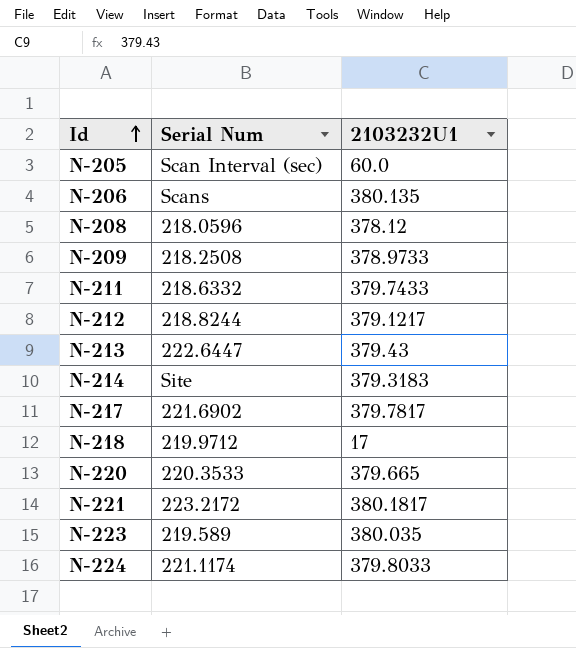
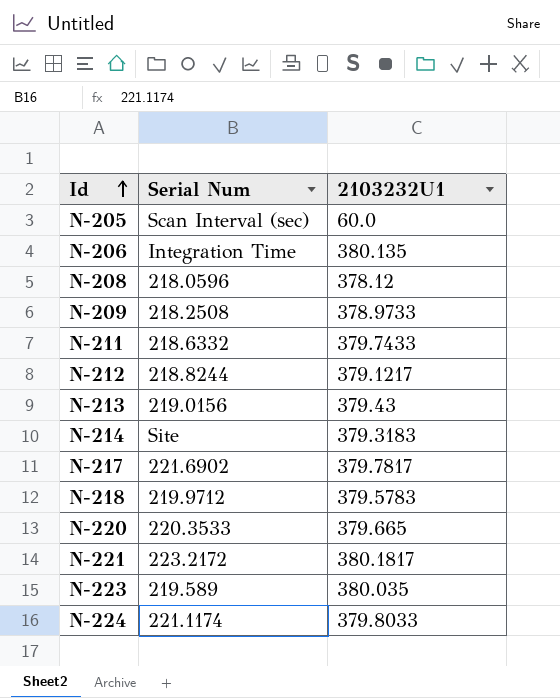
N-206 | Serial Num: Scans -> Integration Time
N-213 | Serial Num: 222.6447 -> 219.0156
N-218 | 2103232U1: 17 -> 379.5783

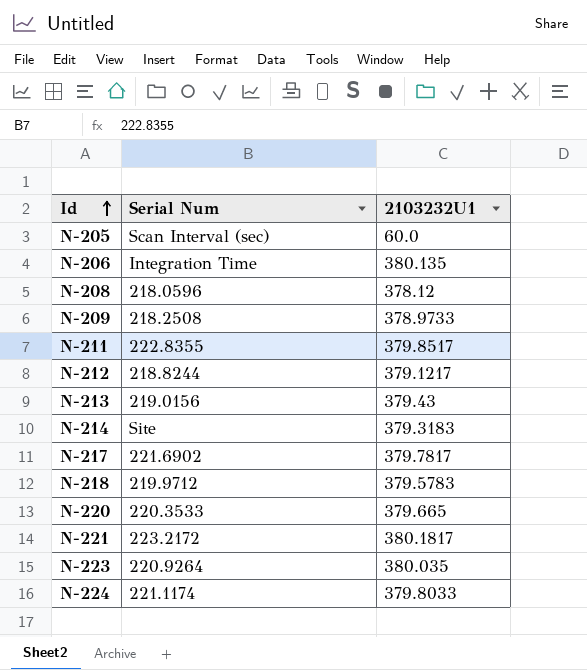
N-211 | Serial Num: 218.6332 -> 222.8355
N-211 | 2103232U1: 379.7433 -> 379.8517
N-223 | Serial Num: 219.589 -> 220.9264

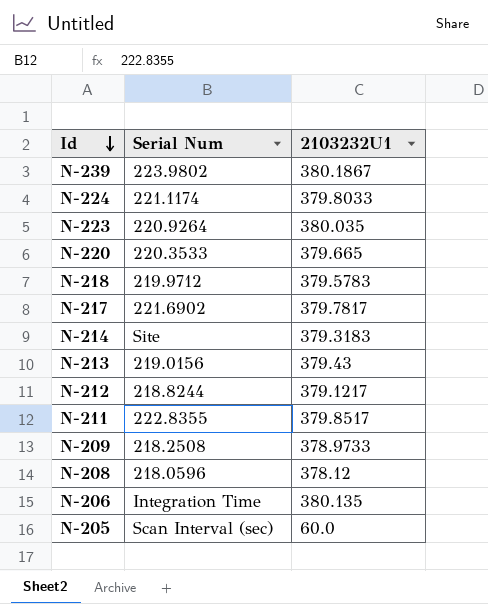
row order: Id ascending -> Id descending
row N-221: 223.2172 | 380.1817 -> none
row N-239: none -> 223.9802 | 380.1867

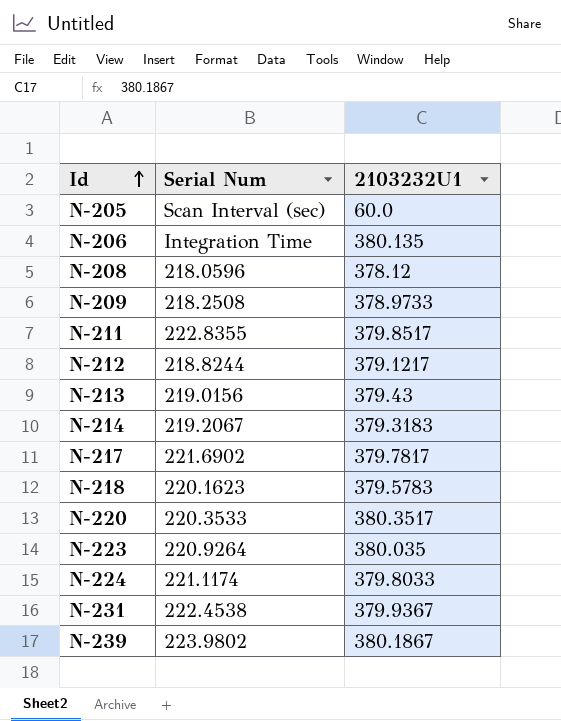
row order: Id descending -> Id ascending
N-214 | Serial Num: Site -> 219.2067
N-218 | Serial Num: 219.9712 -> 220.1623
N-220 | 2103232U1: 379.665 -> 380.3517
row N-231: none -> 222.4538 | 379.9367

